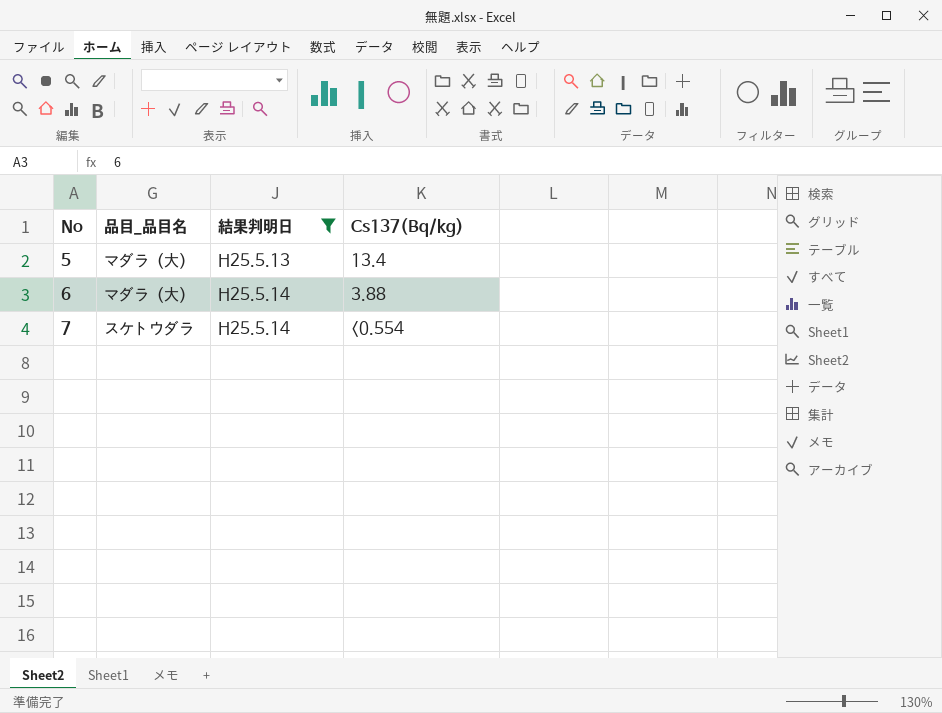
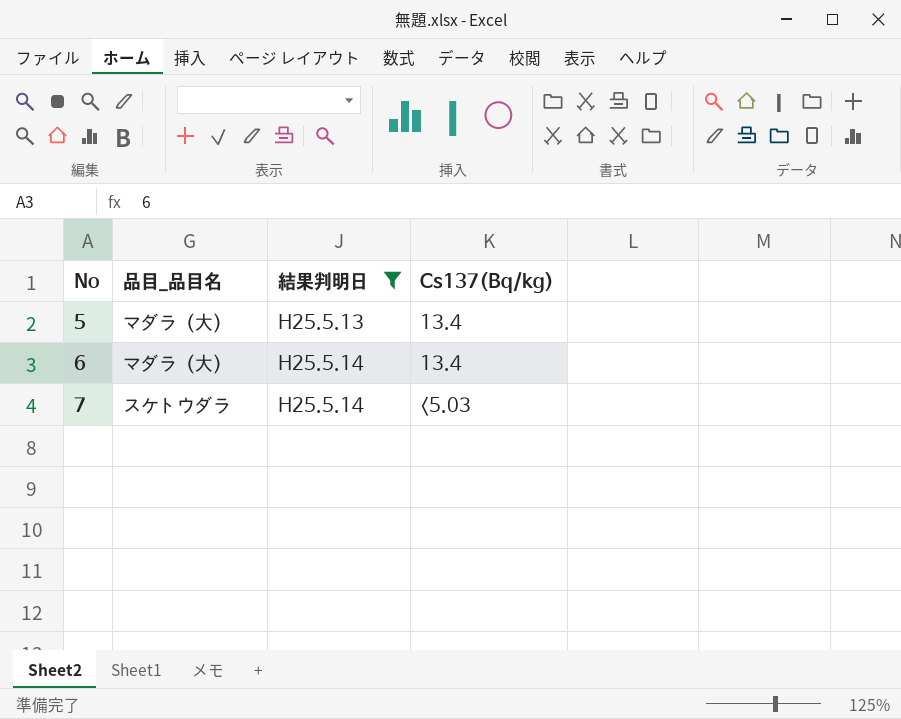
6 | Cs137(Bq/kg): 3.88 -> 13.4
7 | Cs137(Bq/kg): <0.554 -> <5.03

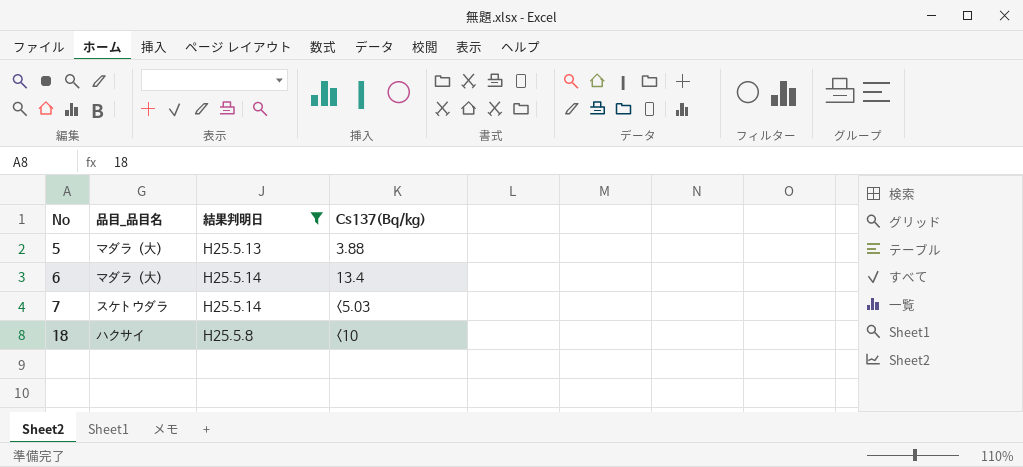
5 | Cs137(Bq/kg): 13.4 -> 3.88
row 18: none -> ハクサイ | H25.5.8 | <10

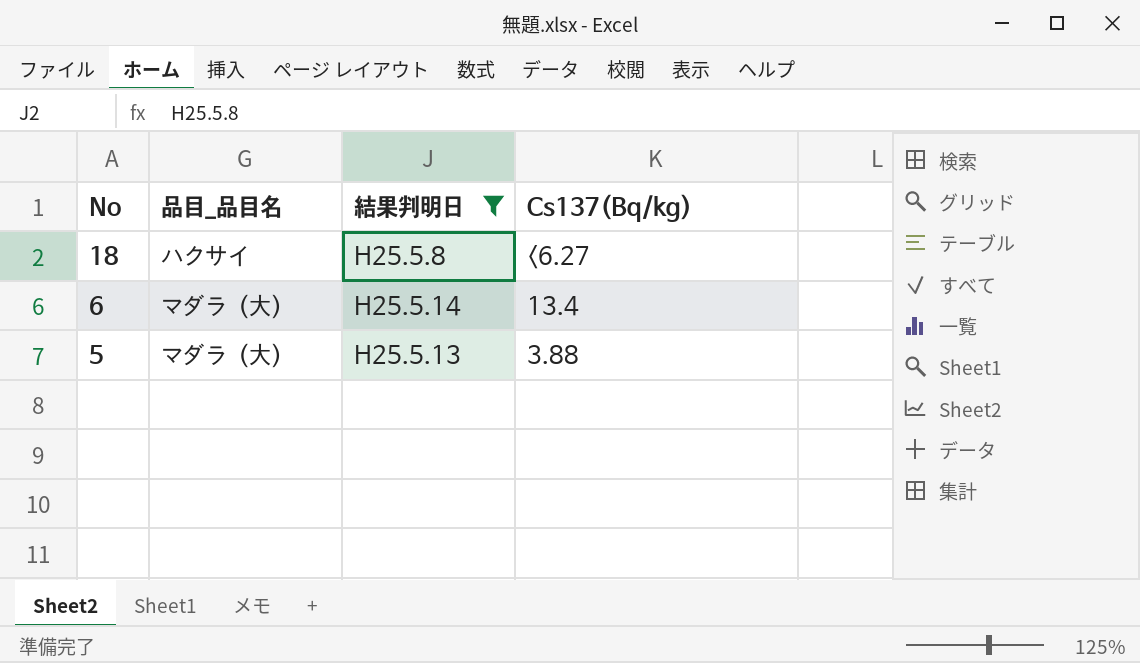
row order: No ascending -> No descending
row 7: スケトウダラ | H25.5.14 | <5.03 -> none
18 | Cs137(Bq/kg): <10 -> <6.27

